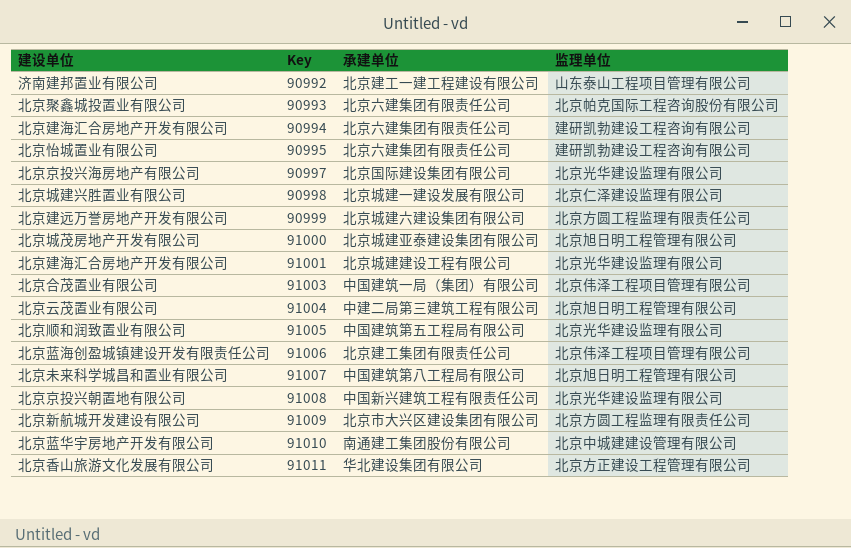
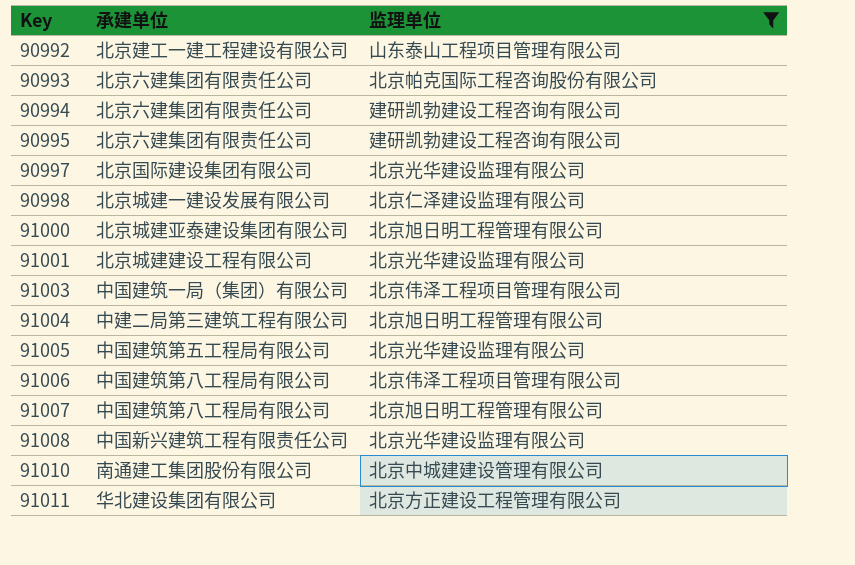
filter: none -> 监理单位 != 北京方圆工程监理有限责任公司
column 建设单位 | position: 1 -> none
91006 | 承建单位: 北京建工集团有限责任公司 -> 中国建筑第八工程局有限公司

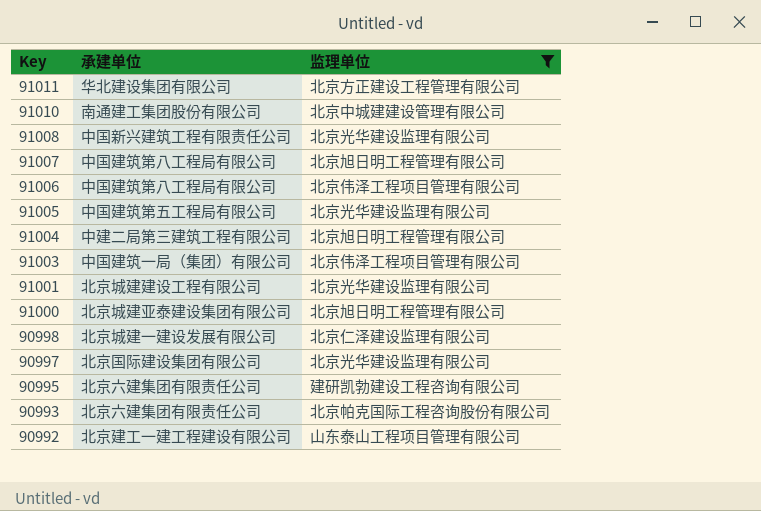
row order: Key ascending -> Key descending
row 90994: 北京六建集团有限责任公司 | 建研凯勃建设工程咨询有限公司 -> none

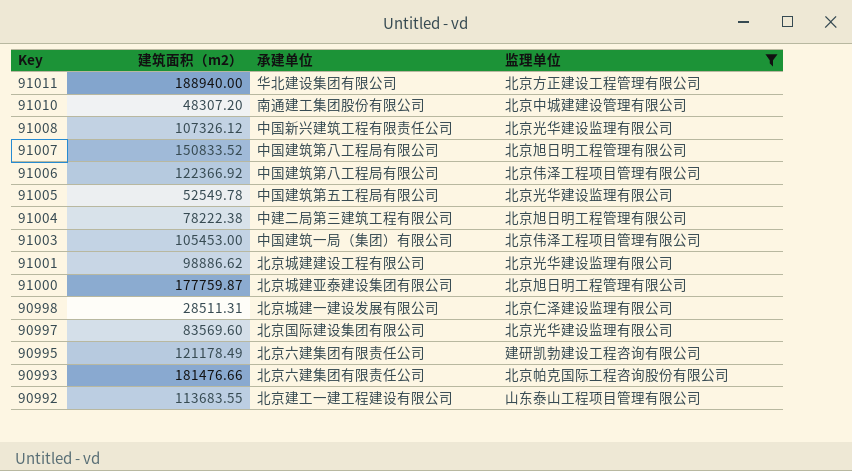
column 建筑面积（m2） | position: none -> 2

